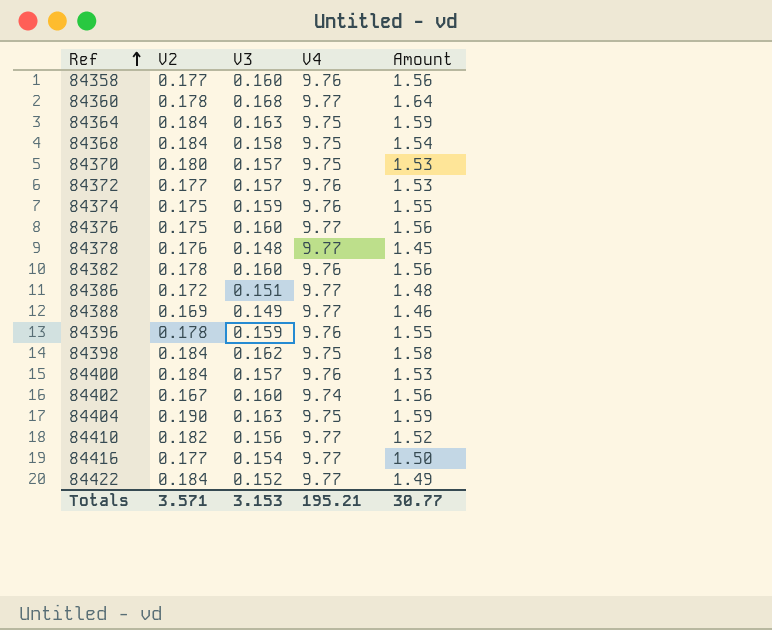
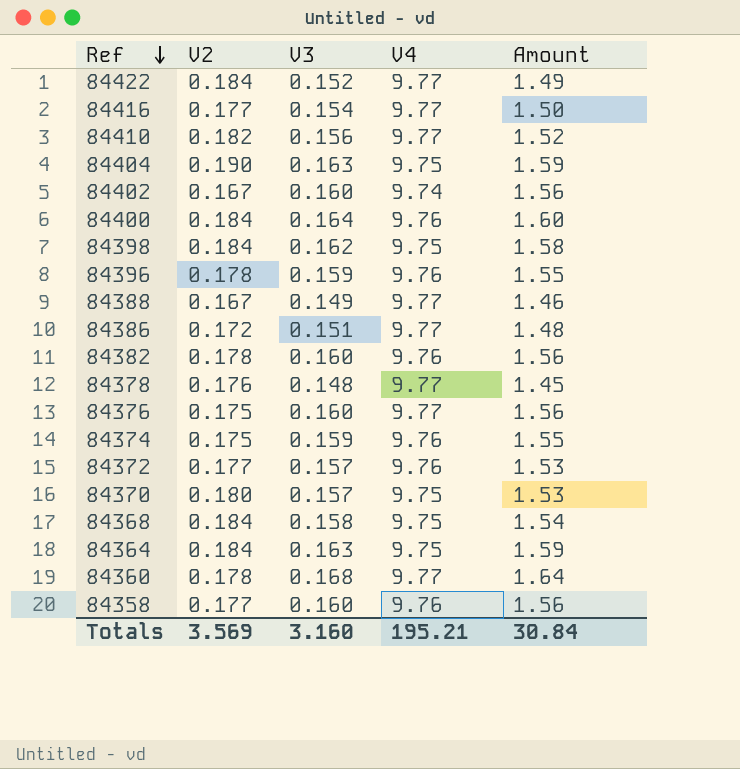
row order: Ref ascending -> Ref descending
84400 | V3: 0.157 -> 0.164
84400 | Amount: 1.53 -> 1.60
84388 | V2: 0.169 -> 0.167
Totals | V2: 3.571 -> 3.569
Totals | V3: 3.153 -> 3.160
Totals | Amount: 30.77 -> 30.84

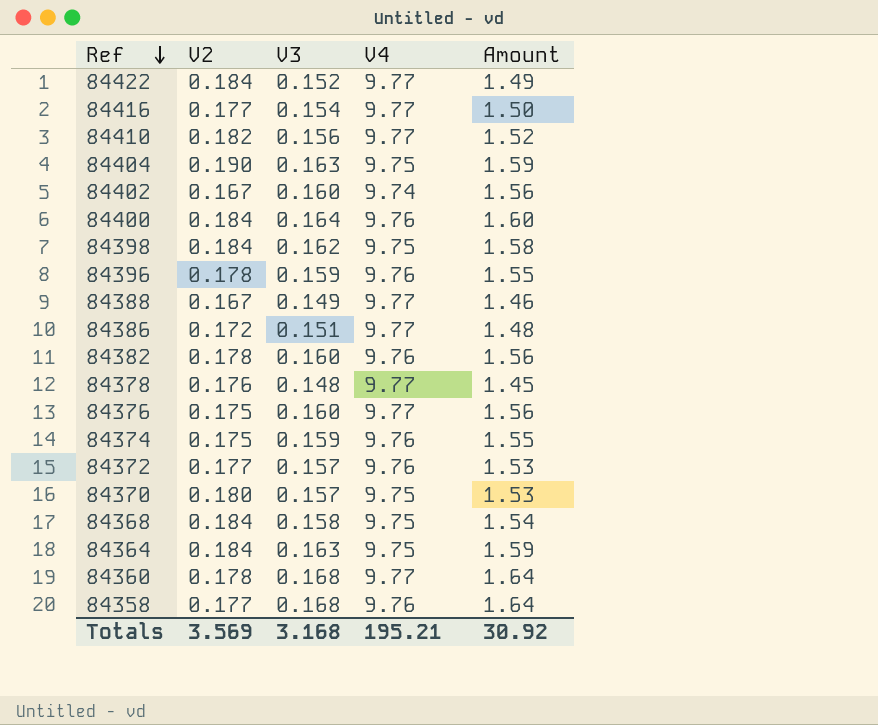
84358 | V3: 0.160 -> 0.168
84358 | Amount: 1.56 -> 1.64
Totals | V3: 3.160 -> 3.168
Totals | Amount: 30.84 -> 30.92

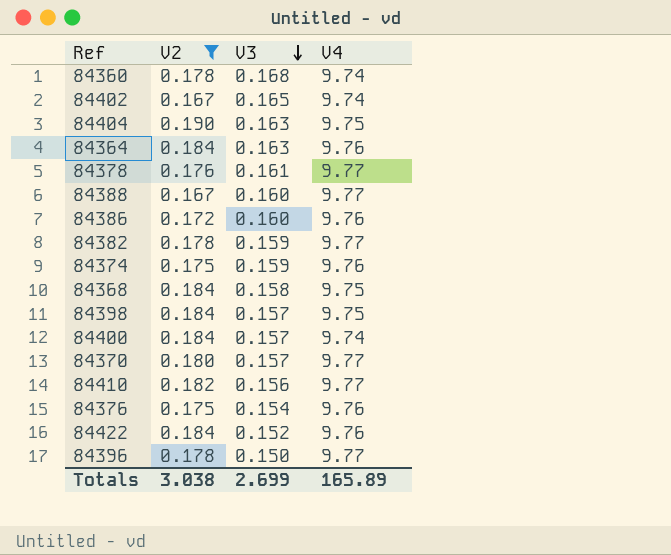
filter: none -> V2 != 0.177
row order: Ref descending -> V3 descending
column Amount | formula: [V3] * [V4] -> none
84360 | V4: 9.77 -> 9.74
84402 | V3: 0.160 -> 0.165
84364 | V4: 9.75 -> 9.76
84378 | V3: 0.148 -> 0.161
84388 | V3: 0.149 -> 0.160
84386 | V3: 0.151 -> 0.160
84386 | V4: 9.77 -> 9.76
84382 | V3: 0.160 -> 0.159
84382 | V4: 9.76 -> 9.77
84398 | V3: 0.162 -> 0.157
84400 | V3: 0.164 -> 0.157
84400 | V4: 9.76 -> 9.74
84370 | V4: 9.75 -> 9.77
84376 | V3: 0.160 -> 0.154
84376 | V4: 9.77 -> 9.76
84422 | V4: 9.77 -> 9.76
84396 | V3: 0.159 -> 0.150
84396 | V4: 9.76 -> 9.77
Totals | V2: 3.569 -> 3.038
Totals | V3: 3.168 -> 2.699
Totals | V4: 195.21 -> 165.89

